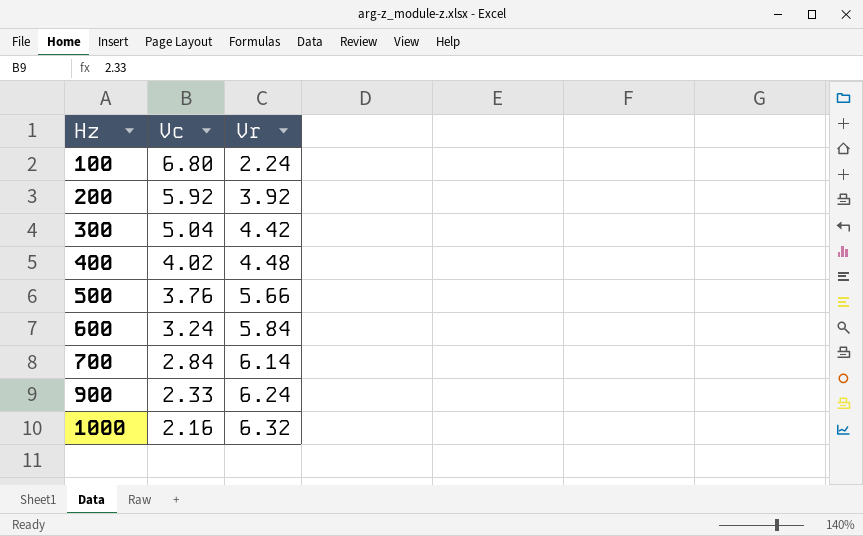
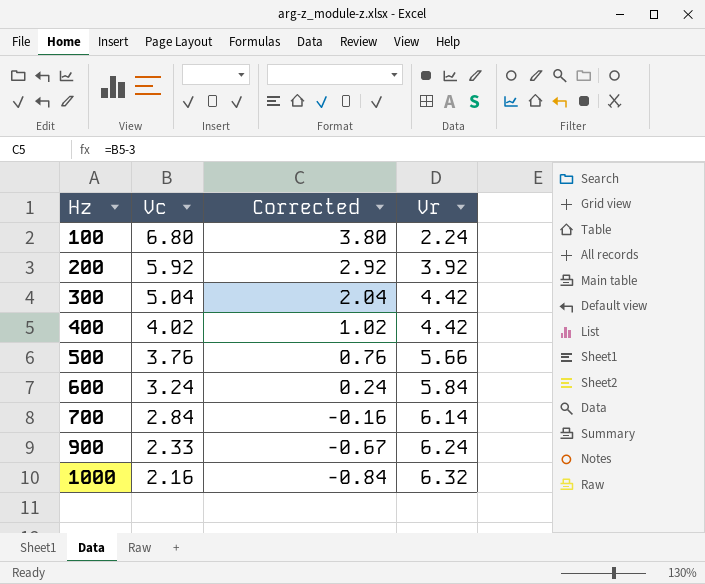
column Corrected | formula: none -> [Vc] - 3
400 | Vr: 4.48 -> 4.42

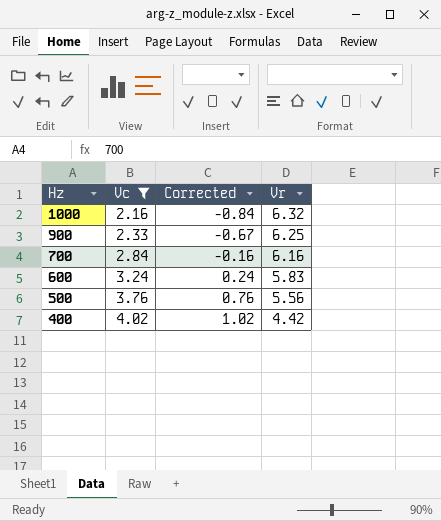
filter: none -> Vc <= 4.02
row order: Hz ascending -> Hz descending
900 | Vr: 6.24 -> 6.25
700 | Vr: 6.14 -> 6.16
600 | Vr: 5.84 -> 5.83
500 | Vr: 5.66 -> 5.56

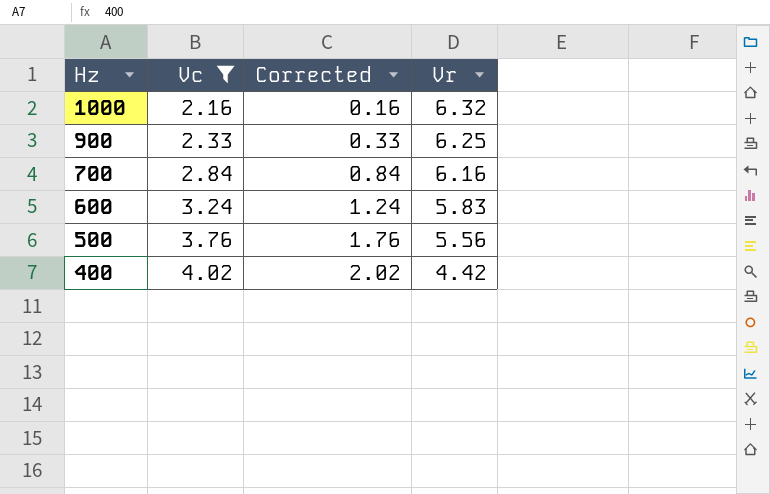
column Corrected | formula: [Vc] - 3 -> [Vc] - 2

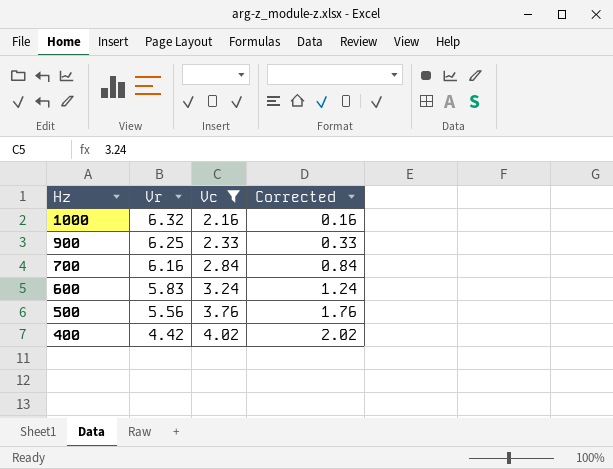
column Vr | position: 4 -> 2

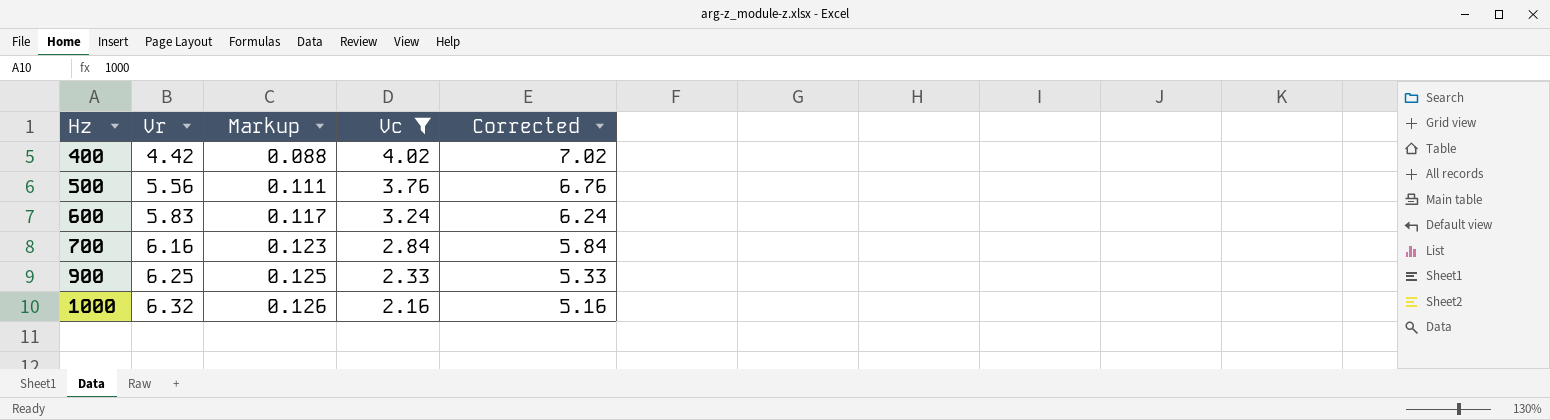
row order: Hz descending -> Hz ascending
column Markup | formula: none -> [Vr] * 0.02
column Corrected | formula: [Vc] - 2 -> [Vc] + 3

